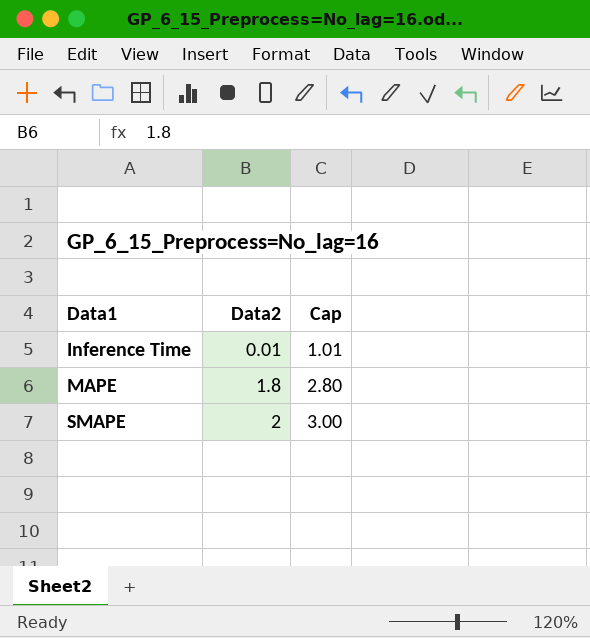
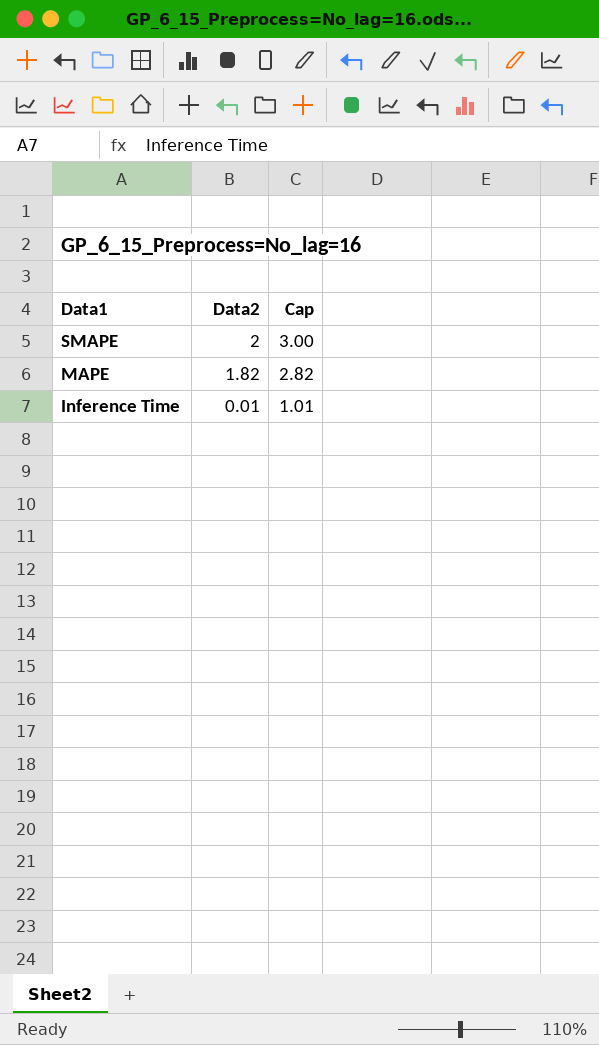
row order: Data1 ascending -> Data1 descending
MAPE | Data2: 1.8 -> 1.82
MAPE | Cap: 2.80 -> 2.82

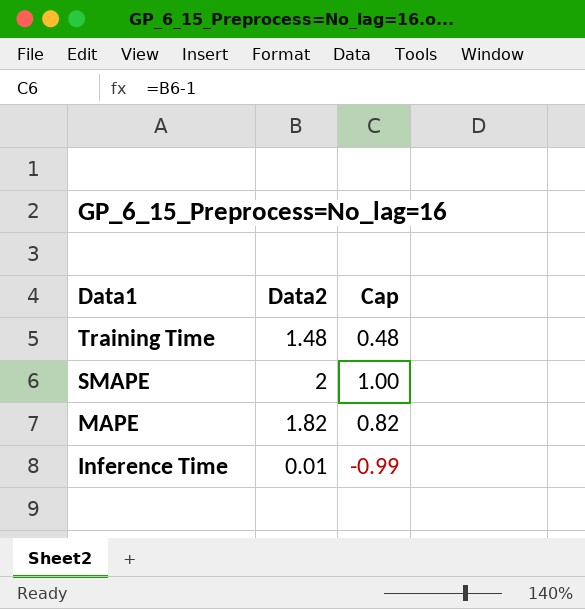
column Cap | formula: [Data2] + 1 -> [Data2] - 1
row Training Time: none -> 1.48 | 0.48

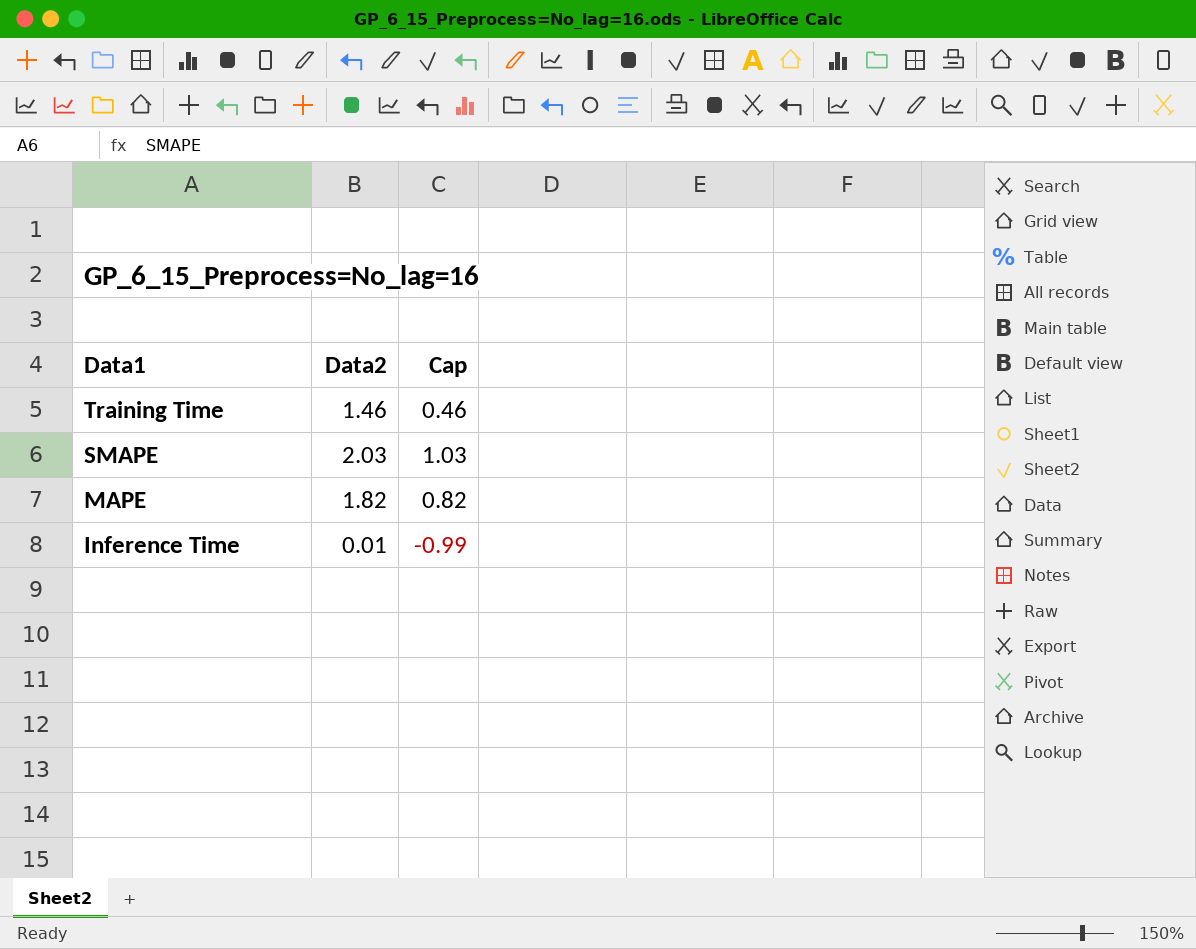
Training Time | Data2: 1.48 -> 1.46
Training Time | Cap: 0.48 -> 0.46
SMAPE | Data2: 2 -> 2.03
SMAPE | Cap: 1.00 -> 1.03

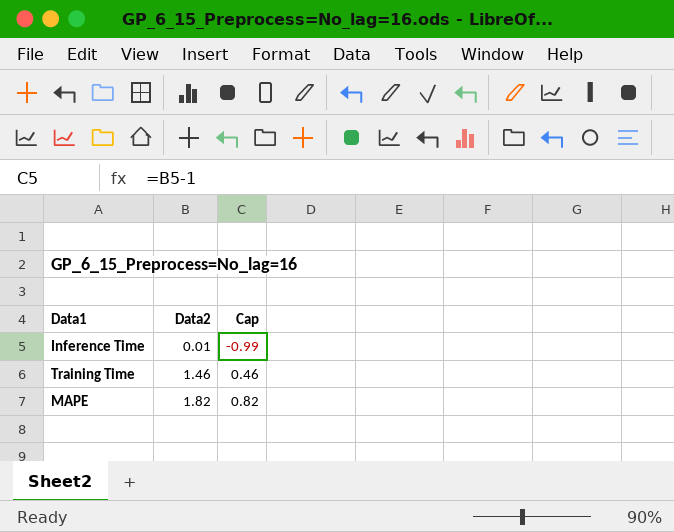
row order: Data1 descending -> Data2 ascending
row SMAPE: 2.03 | 1.03 -> none

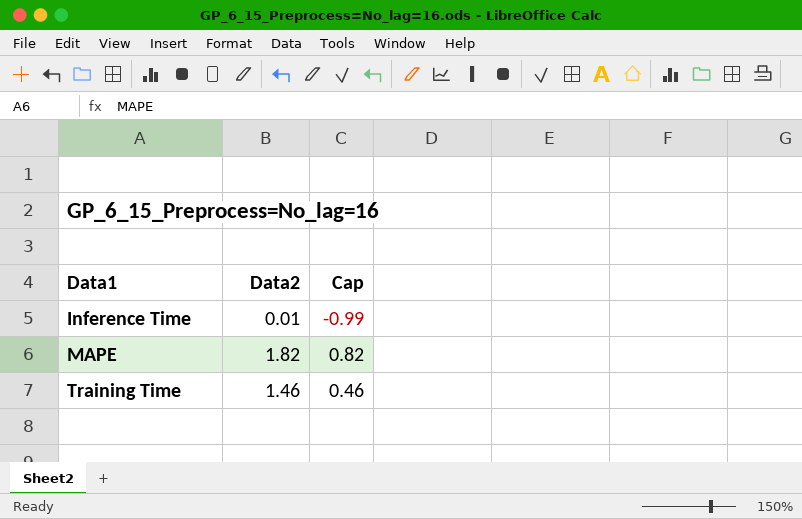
row order: Data2 ascending -> Data1 ascending

